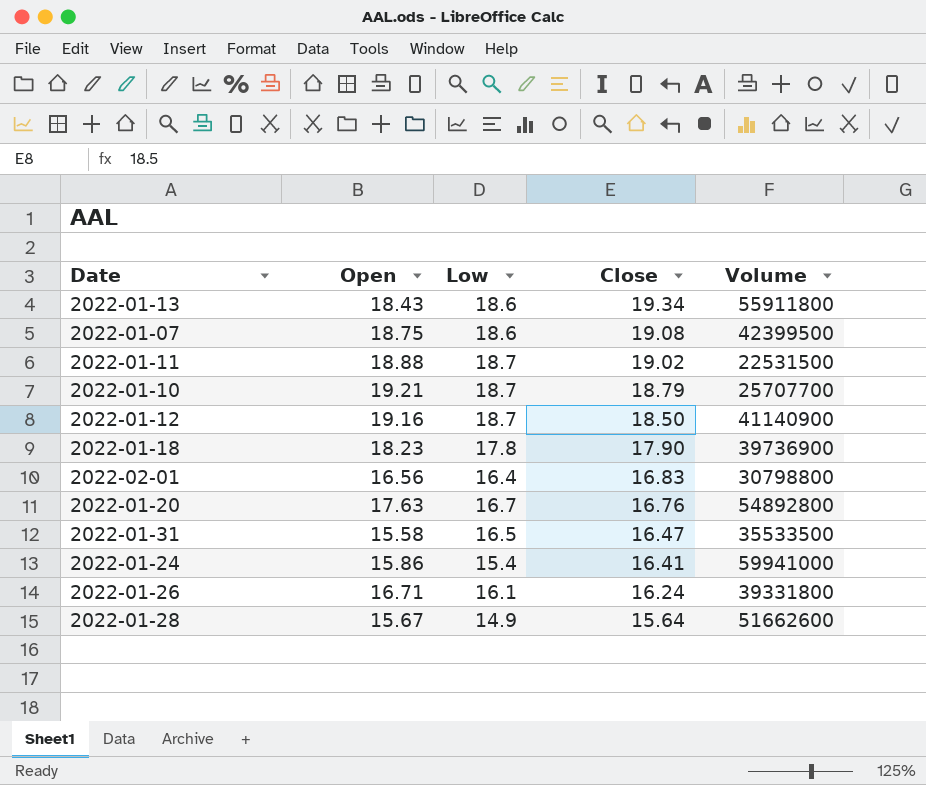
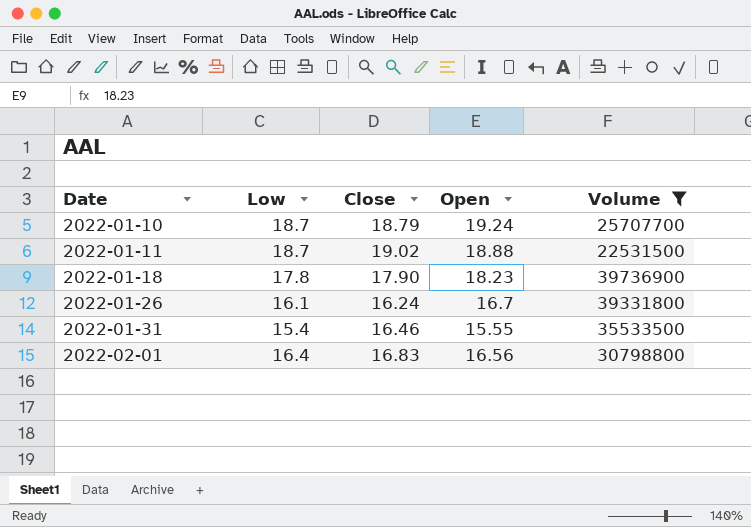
filter: none -> Volume <= 39736900
row order: Close descending -> Date ascending
column Open | position: 2 -> 4
2022-01-10 | Open: 19.21 -> 19.24
2022-01-26 | Open: 16.71 -> 16.7
2022-01-31 | Low: 16.5 -> 15.4
2022-01-31 | Close: 16.47 -> 16.46
2022-01-31 | Open: 15.58 -> 15.55

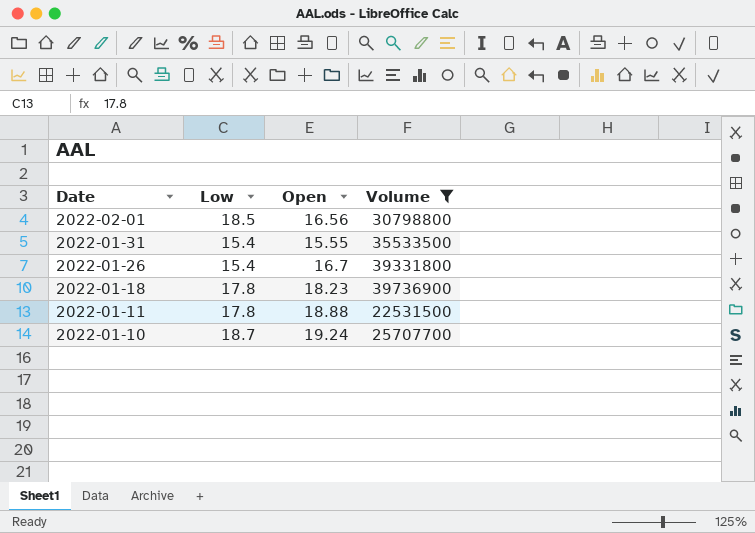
row order: Date ascending -> Date descending
column Close | position: 3 -> none
2022-02-01 | Low: 16.4 -> 18.5
2022-01-26 | Low: 16.1 -> 15.4
2022-01-11 | Low: 18.7 -> 17.8

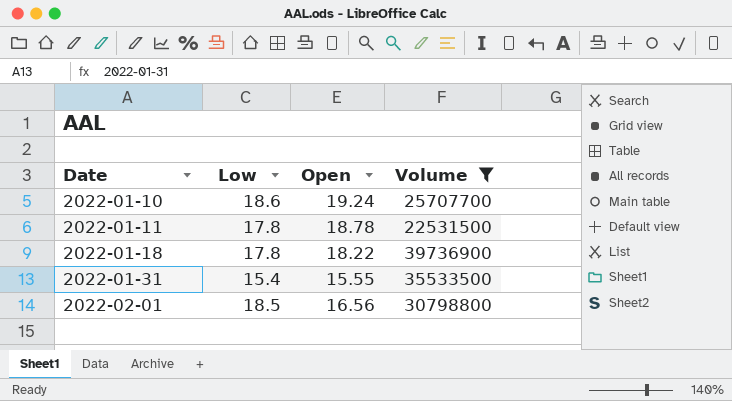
row order: Date descending -> Date ascending
row 2022-01-26: 15.4 | 16.7 | 39331800 -> none
2022-01-10 | Low: 18.7 -> 18.6
2022-01-11 | Open: 18.88 -> 18.78
2022-01-18 | Open: 18.23 -> 18.22

